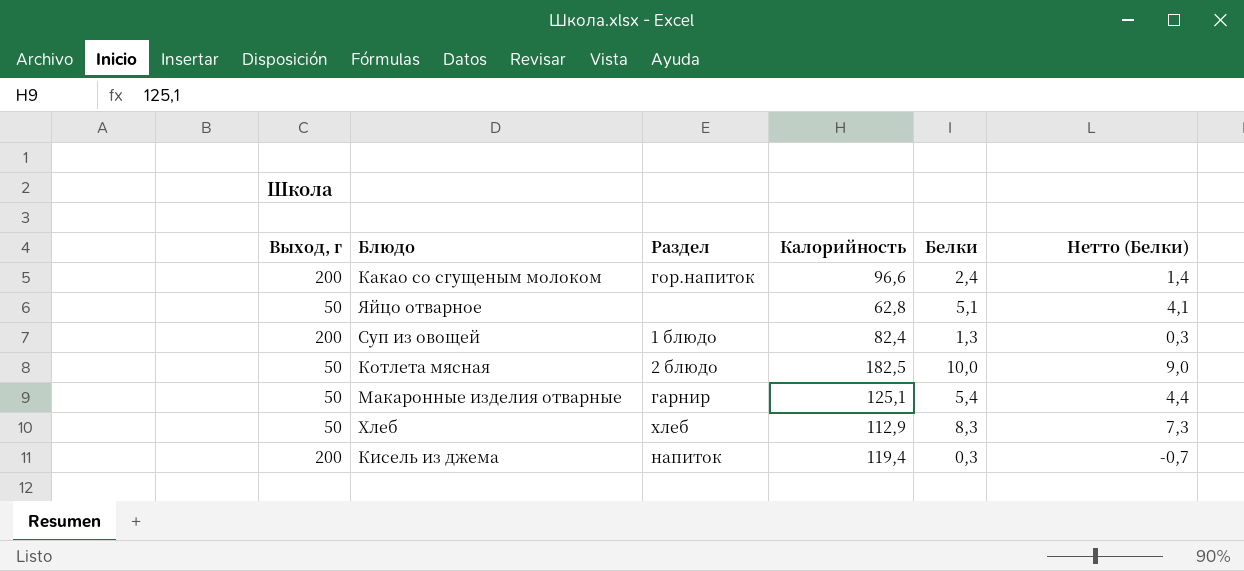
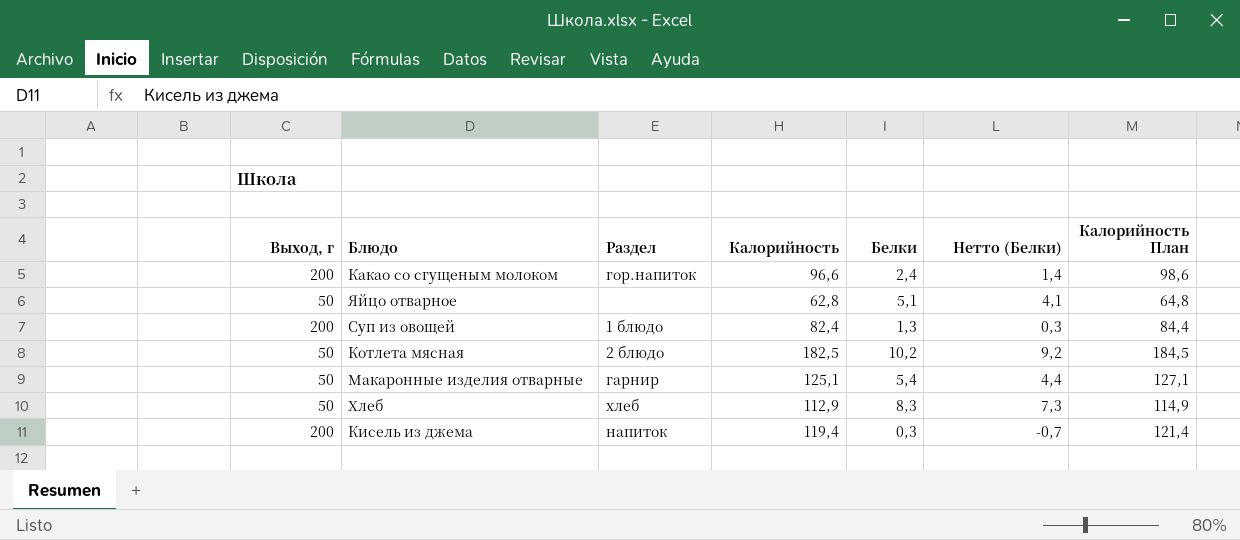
column Калорийность План | formula: none -> [Калорийность] + 2
Котлета мясная | Белки: 10,0 -> 10,2
Котлета мясная | Нетто (Белки): 9,0 -> 9,2

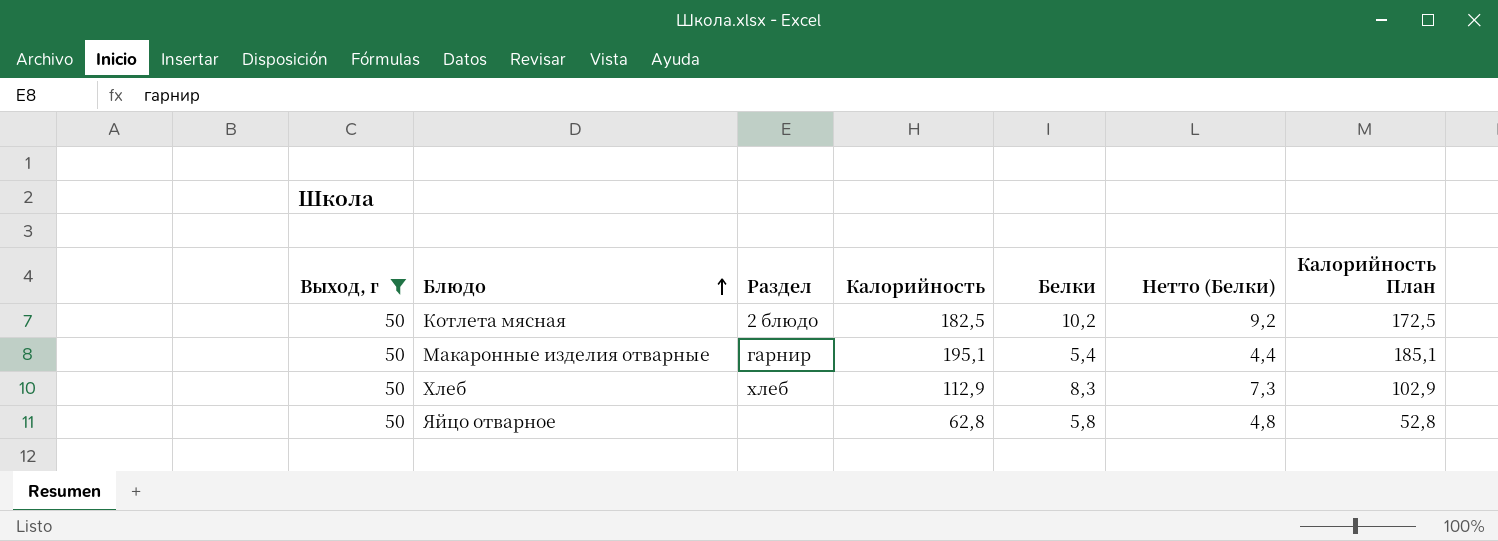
filter: none -> Выход, г = 50
row order: none -> Блюдо ascending
column Калорийность План | formula: [Калорийность] + 2 -> [Калорийность] - 10
Макаронные изделия отварные | Калорийность: 125,1 -> 195,1
Яйцо отварное | Белки: 5,1 -> 5,8
Яйцо отварное | Нетто (Белки): 4,1 -> 4,8

